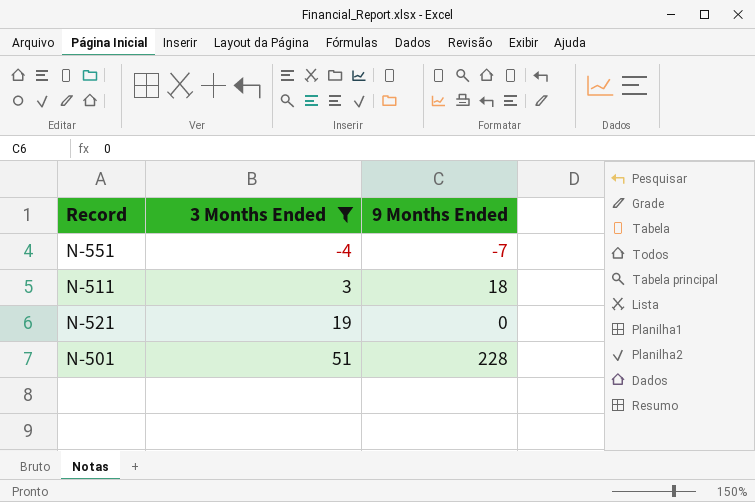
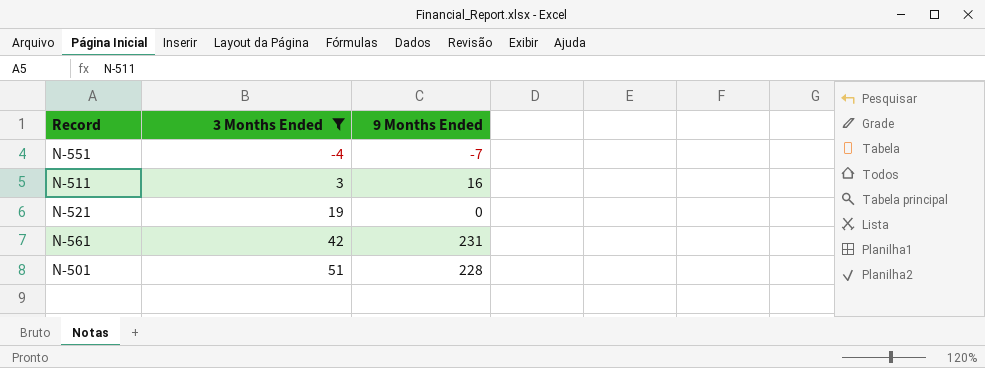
N-511 | 9 Months Ended: 18 -> 16
row N-561: none -> 42 | 231

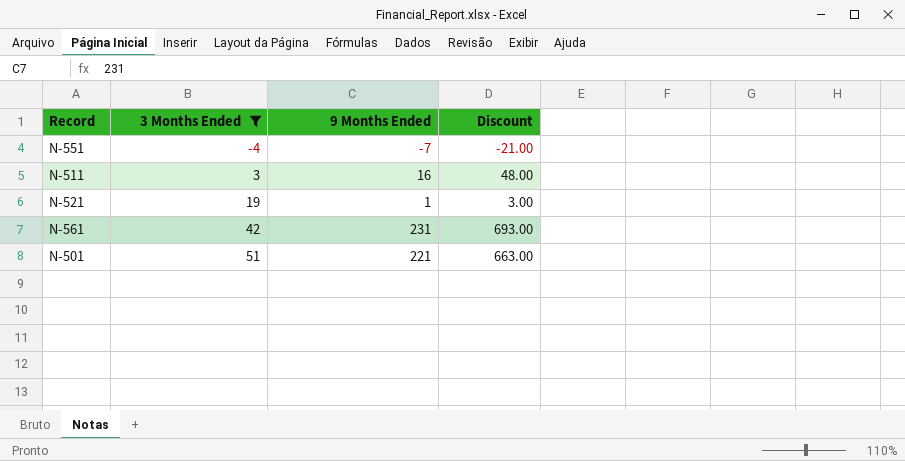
column Discount | formula: none -> [9 Months Ended] * 3
N-521 | 9 Months Ended: 0 -> 1
N-501 | 9 Months Ended: 228 -> 221

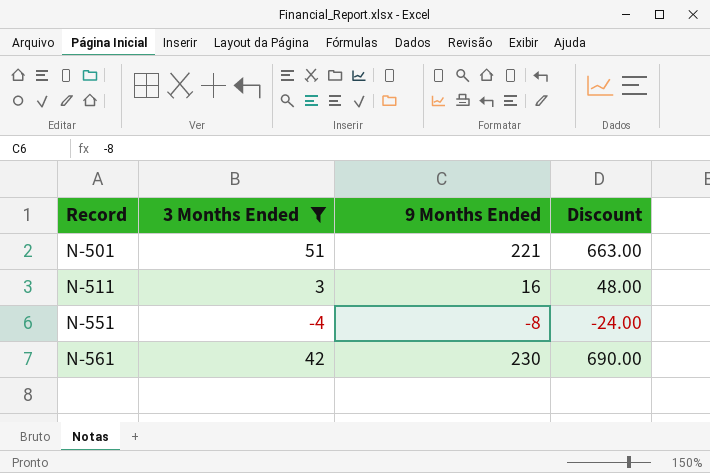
row order: 3 Months Ended ascending -> Record ascending
row N-521: 19 | 1 | 3.00 -> none
N-551 | 9 Months Ended: -7 -> -8
N-551 | Discount: -21.00 -> -24.00
N-561 | 9 Months Ended: 231 -> 230
N-561 | Discount: 693.00 -> 690.00

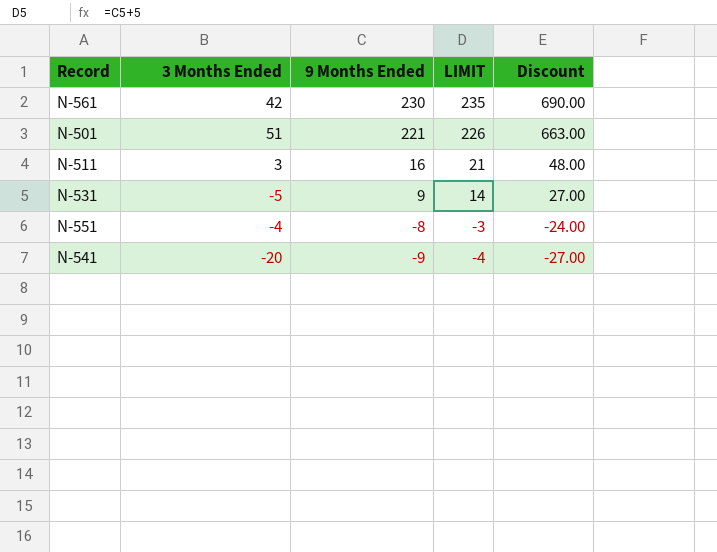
filter: 3 Months Ended >= -4 -> none
row order: Record ascending -> 9 Months Ended descending
column LIMIT | formula: none -> [9 Months Ended] + 5

